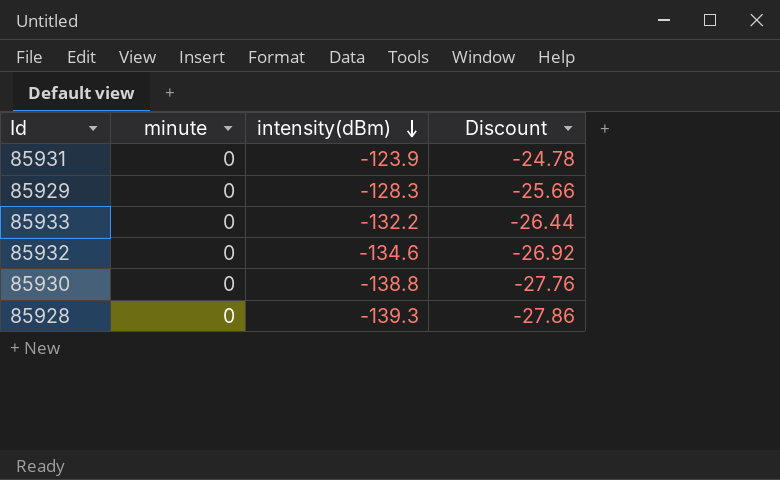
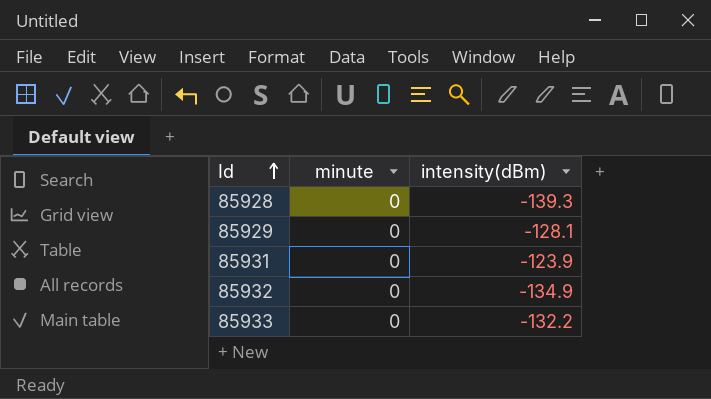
row order: intensity(dBm) descending -> Id ascending
column Discount | formula: [intensity(dBm)] * 0.2 -> none
row 85930: 0 | -138.8 | -27.76 -> none
85929 | intensity(dBm): -128.3 -> -128.1
85932 | intensity(dBm): -134.6 -> -134.9

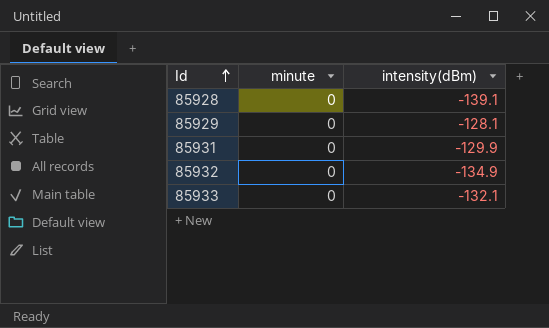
85928 | intensity(dBm): -139.3 -> -139.1
85931 | intensity(dBm): -123.9 -> -129.9
85933 | intensity(dBm): -132.2 -> -132.1

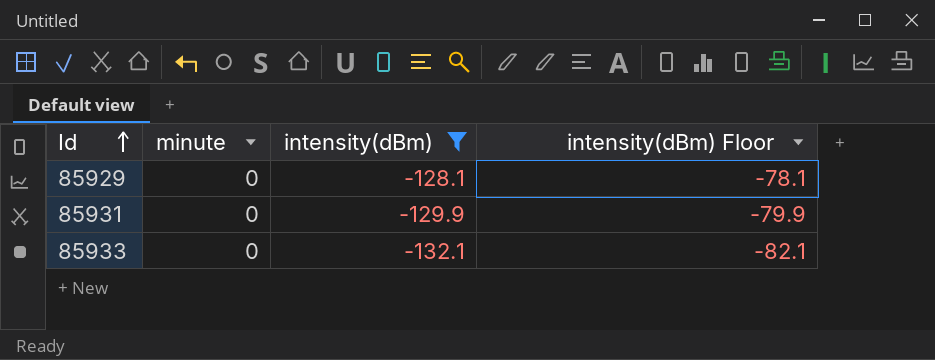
filter: none -> intensity(dBm) >= -132.1
column intensity(dBm) Floor | formula: none -> [intensity(dBm)] + 50

